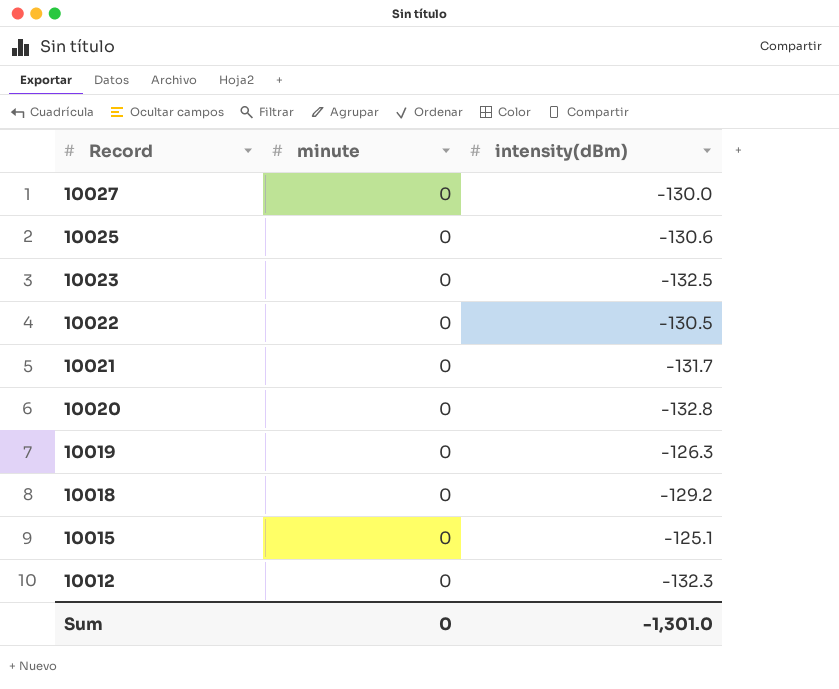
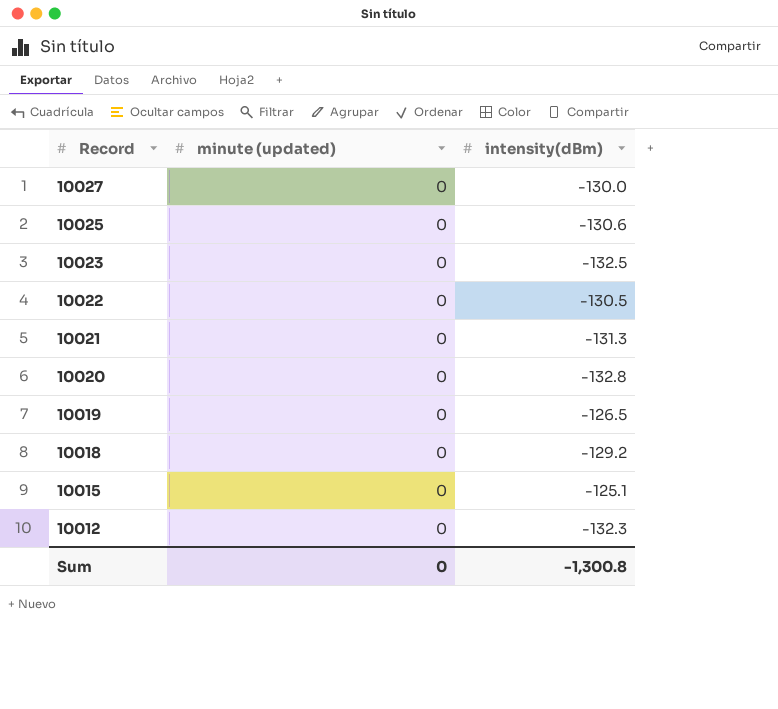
column name: minute -> minute (updated)
10021 | intensity(dBm): -131.7 -> -131.3
10019 | intensity(dBm): -126.3 -> -126.5
Sum | intensity(dBm): -1,301.0 -> -1,300.8

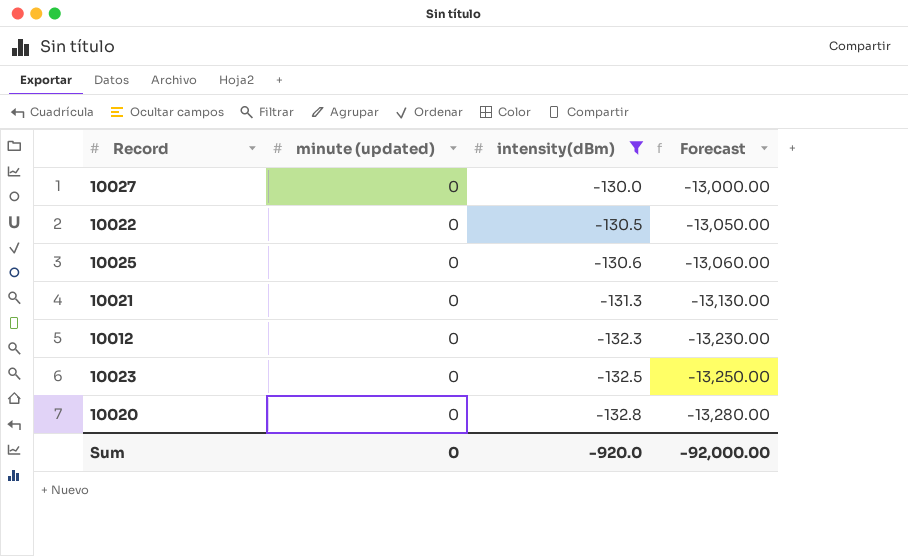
filter: none -> intensity(dBm) <= -130.0
row order: Record descending -> intensity(dBm) descending
column Forecast | formula: none -> [intensity(dBm)] * 100
Sum | intensity(dBm): -1,300.8 -> -920.0

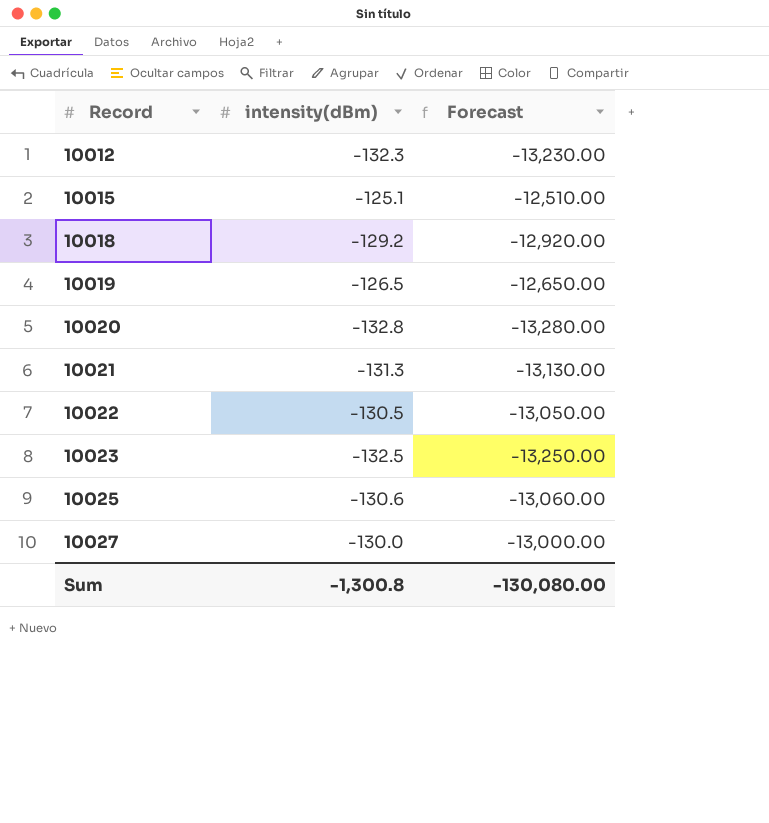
filter: intensity(dBm) <= -130.0 -> none
row order: intensity(dBm) descending -> Record ascending
column minute (updated) | position: 2 -> none
Sum | intensity(dBm): -920.0 -> -1,300.8
Sum | Forecast: -92,000.00 -> -130,080.00

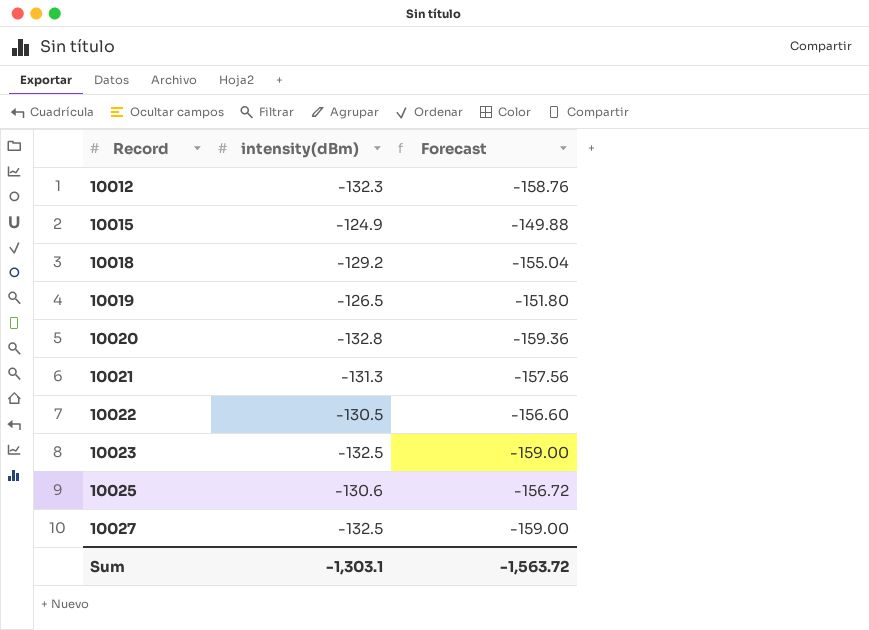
column Forecast | formula: [intensity(dBm)] * 100 -> [intensity(dBm)] * 1.2
10015 | intensity(dBm): -125.1 -> -124.9
10027 | intensity(dBm): -130.0 -> -132.5
Sum | intensity(dBm): -1,300.8 -> -1,303.1
Sum | Forecast: -130,080.00 -> -1,563.72

